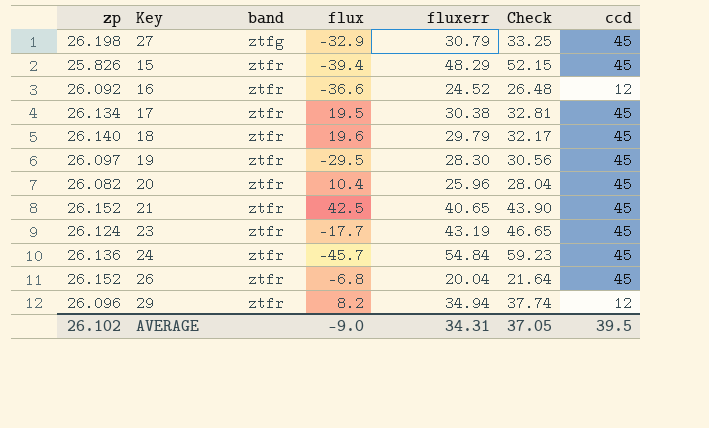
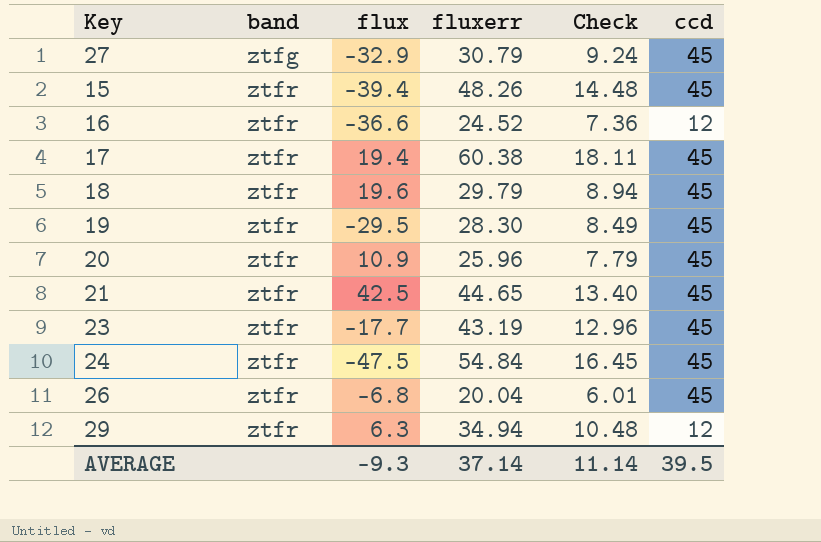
column zp | position: 1 -> none
column Check | formula: [fluxerr] * 1.08 -> [fluxerr] * 0.3
15 | fluxerr: 48.29 -> 48.26
17 | flux: 19.5 -> 19.4
17 | fluxerr: 30.38 -> 60.38
20 | flux: 10.4 -> 10.9
21 | fluxerr: 40.65 -> 44.65
24 | flux: -45.7 -> -47.5
29 | flux: 8.2 -> 6.3
AVERAGE | flux: -9.0 -> -9.3
AVERAGE | fluxerr: 34.31 -> 37.14
AVERAGE | Check: 37.05 -> 11.14

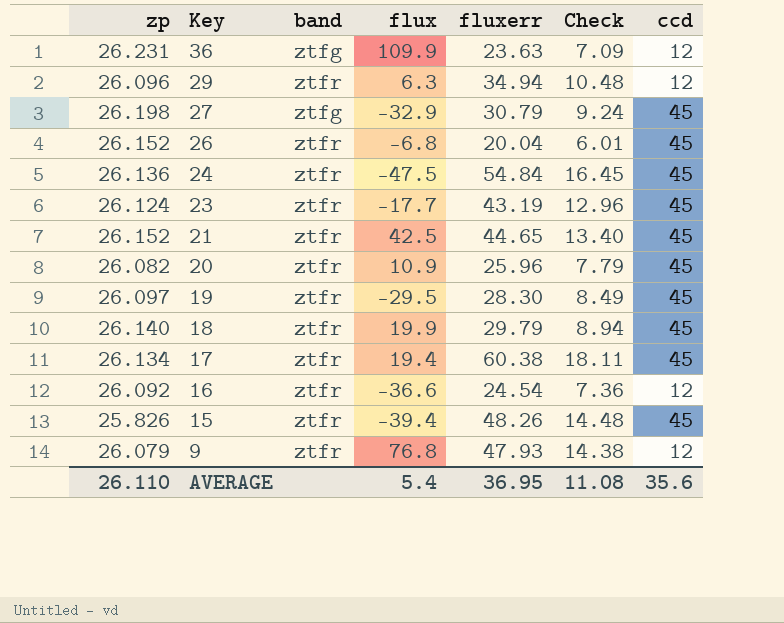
row order: band ascending -> Key descending
column zp | position: none -> 1
row 36: none -> 26.231 | ztfg | 109.9 | 23.63 | 7.09 | 12
18 | flux: 19.6 -> 19.9
16 | fluxerr: 24.52 -> 24.54
row 9: none -> 26.079 | ztfr | 76.8 | 47.93 | 14.38 | 12
AVERAGE | flux: -9.3 -> 5.4
AVERAGE | fluxerr: 37.14 -> 36.95
AVERAGE | Check: 11.14 -> 11.08
AVERAGE | ccd: 39.5 -> 35.6

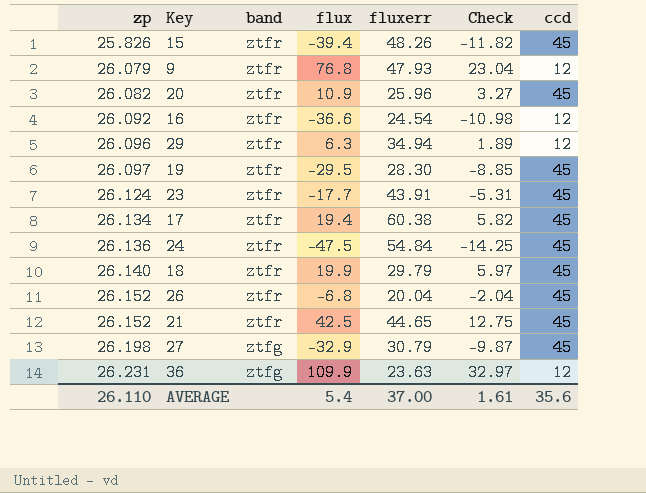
row order: Key descending -> zp ascending
column Check | formula: [fluxerr] * 0.3 -> [flux] * 0.3
23 | fluxerr: 43.19 -> 43.91
AVERAGE | fluxerr: 36.95 -> 37.00
AVERAGE | Check: 11.08 -> 1.61

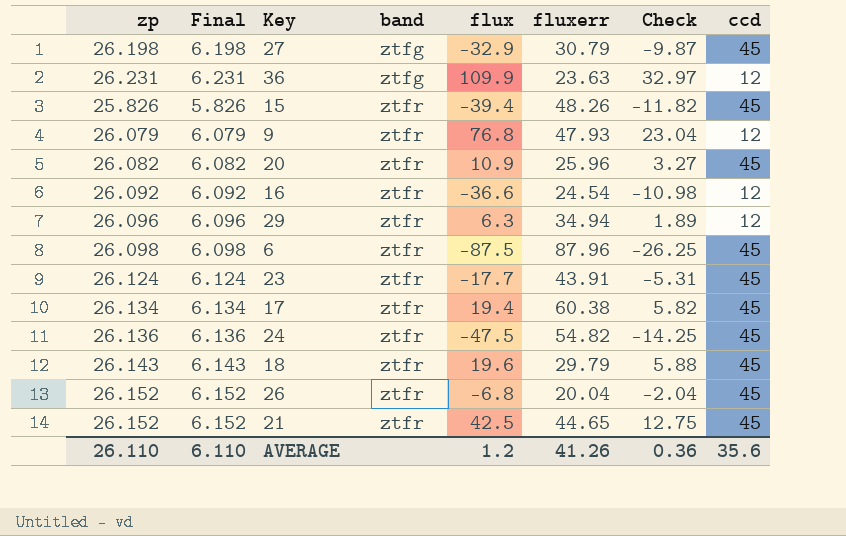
row order: zp ascending -> band ascending
column Final | formula: none -> [zp] - 20
row 19: 26.097 | ztfr | -29.5 | 28.30 | -8.85 | 45 -> none
row 6: none -> 26.098 | 6.098 | ztfr | -87.5 | 87.96 | -26.25 | 45
24 | fluxerr: 54.84 -> 54.82
18 | zp: 26.140 -> 26.143
18 | flux: 19.9 -> 19.6
18 | Check: 5.97 -> 5.88
AVERAGE | flux: 5.4 -> 1.2
AVERAGE | fluxerr: 37.00 -> 41.26
AVERAGE | Check: 1.61 -> 0.36

